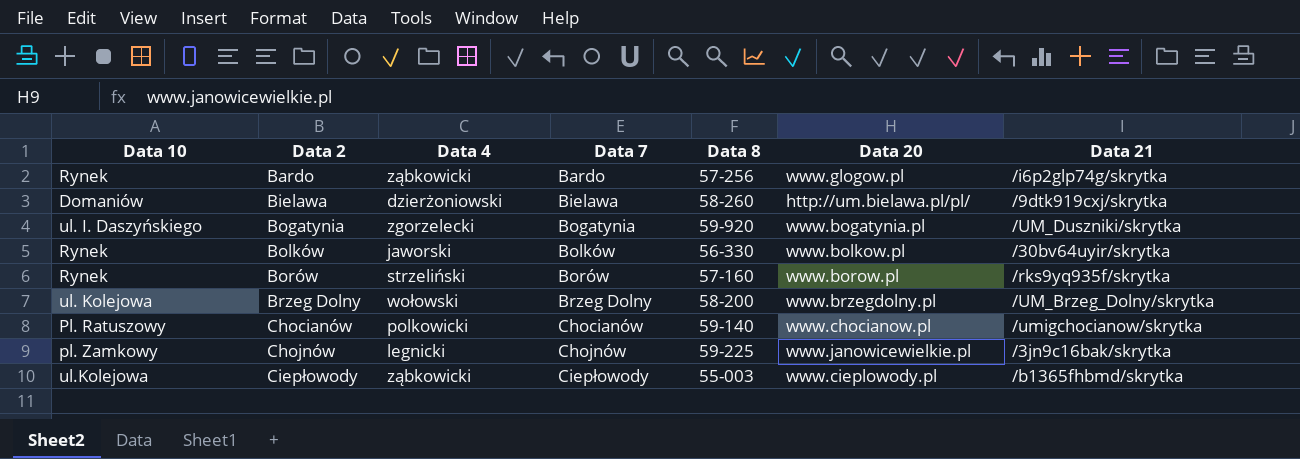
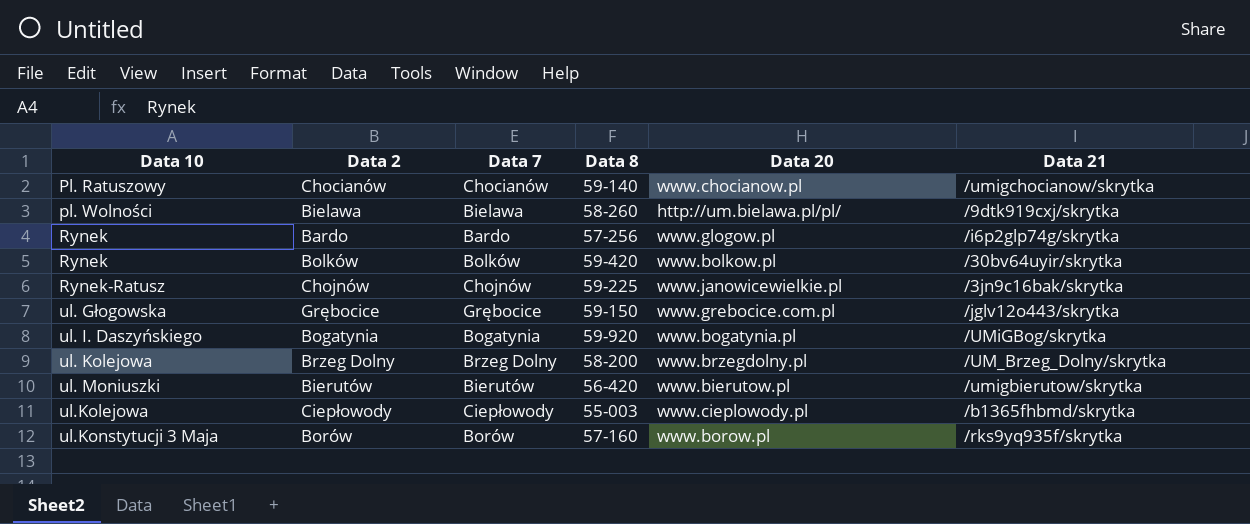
row order: Data 2 ascending -> Data 10 ascending
column Data 4 | position: 3 -> none
Bielawa | Data 10: Domaniów -> pl. Wolności
Bolków | Data 8: 56-330 -> 59-420
Chojnów | Data 10: pl. Zamkowy -> Rynek-Ratusz
row Grębocice: none -> ul. Głogowska | Grębocice | 59-150 | www.grebocice.com.pl | /jglv12o443/skrytka
Bogatynia | Data 21: /UM_Duszniki/skrytka -> /UMiGBog/skrytka
row Bierutów: none -> ul. Moniuszki | Bierutów | 56-420 | www.bierutow.pl | /umigbierutow/skrytka
Borów | Data 10: Rynek -> ul.Konstytucji 3 Maja

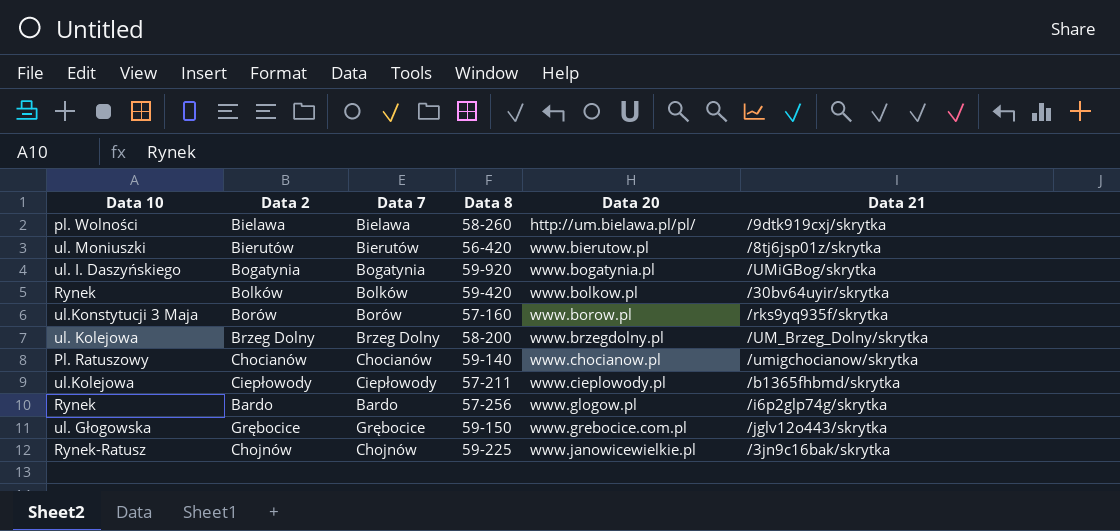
row order: Data 10 ascending -> Data 20 ascending
Bierutów | Data 21: /umigbierutow/skrytka -> /8tj6jsp01z/skrytka
Ciepłowody | Data 8: 55-003 -> 57-211

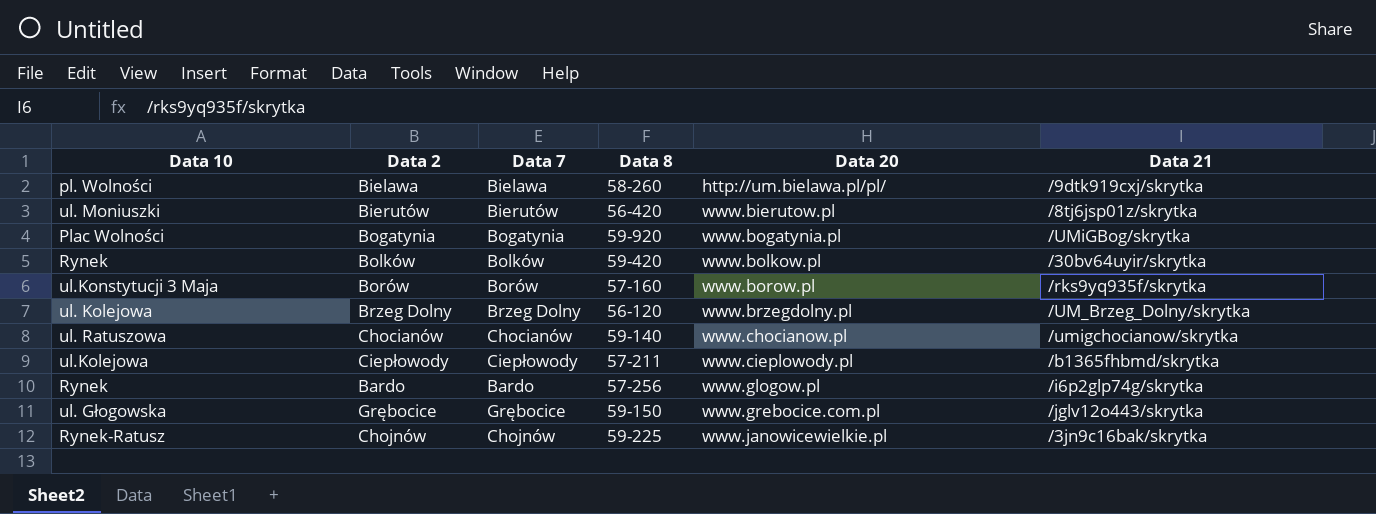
Bogatynia | Data 10: ul. I. Daszyńskiego -> Plac Wolności
Brzeg Dolny | Data 8: 58-200 -> 56-120
Chocianów | Data 10: Pl. Ratuszowy -> ul. Ratuszowa

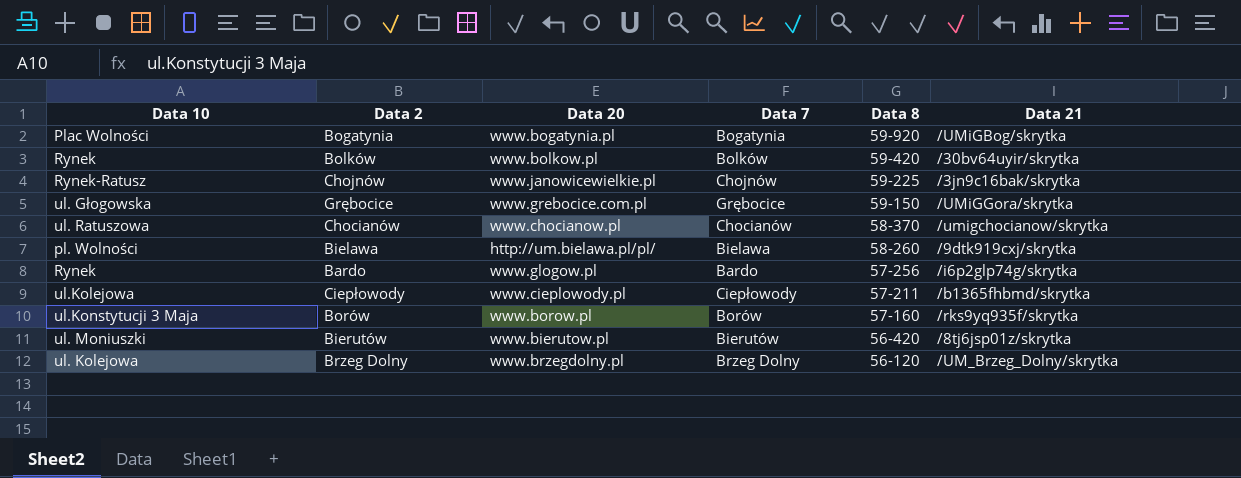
row order: Data 20 ascending -> Data 8 descending
column Data 20 | position: 5 -> 3
Grębocice | Data 21: /jglv12o443/skrytka -> /UMiGGora/skrytka
Chocianów | Data 8: 59-140 -> 58-370

